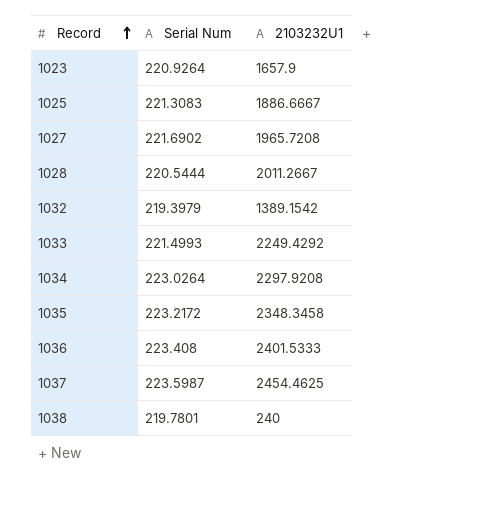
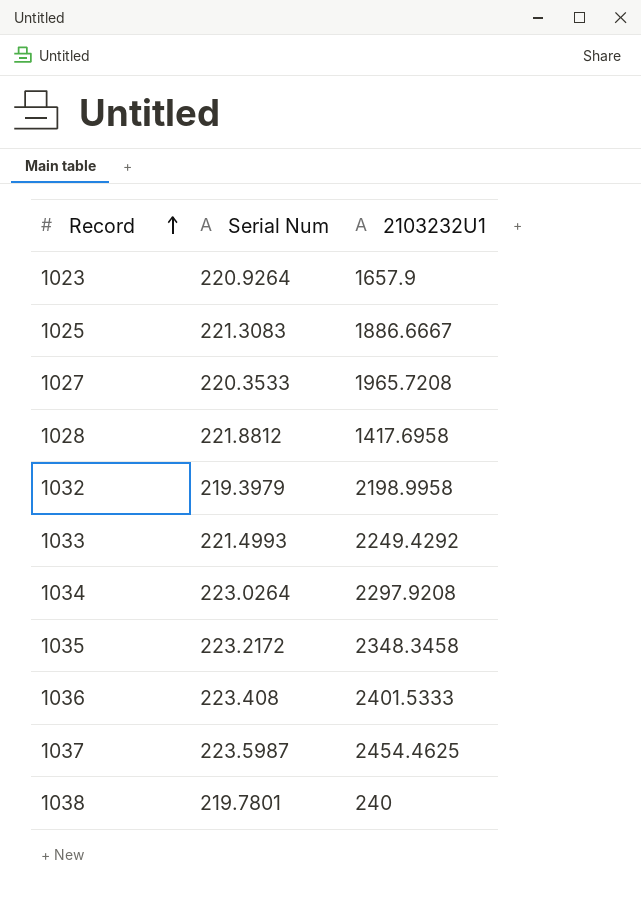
1027 | Serial Num: 221.6902 -> 220.3533
1028 | Serial Num: 220.5444 -> 221.8812
1028 | 2103232U1: 2011.2667 -> 1417.6958
1032 | 2103232U1: 1389.1542 -> 2198.9958

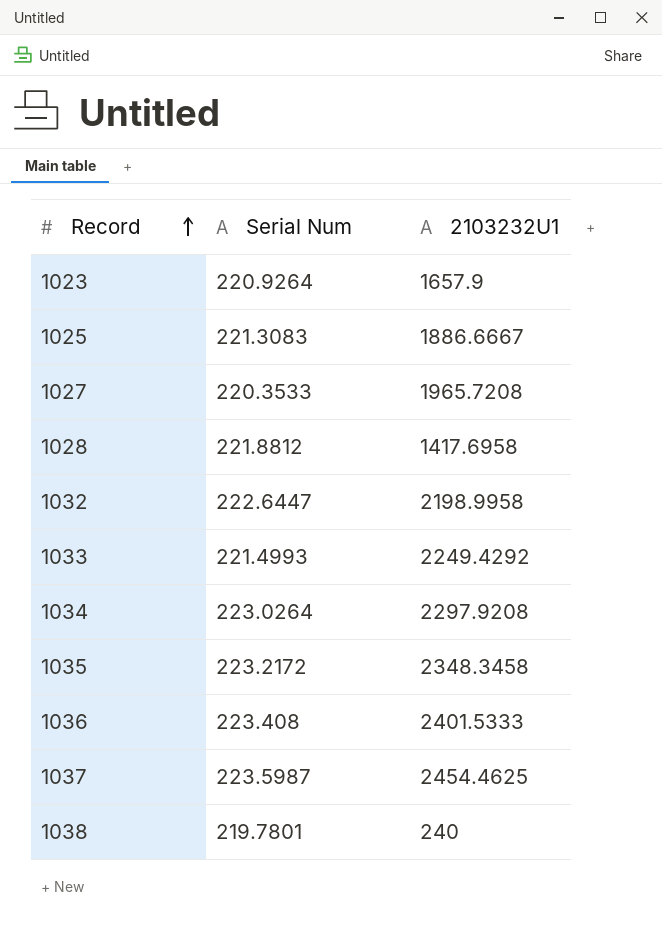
1032 | Serial Num: 219.3979 -> 222.6447

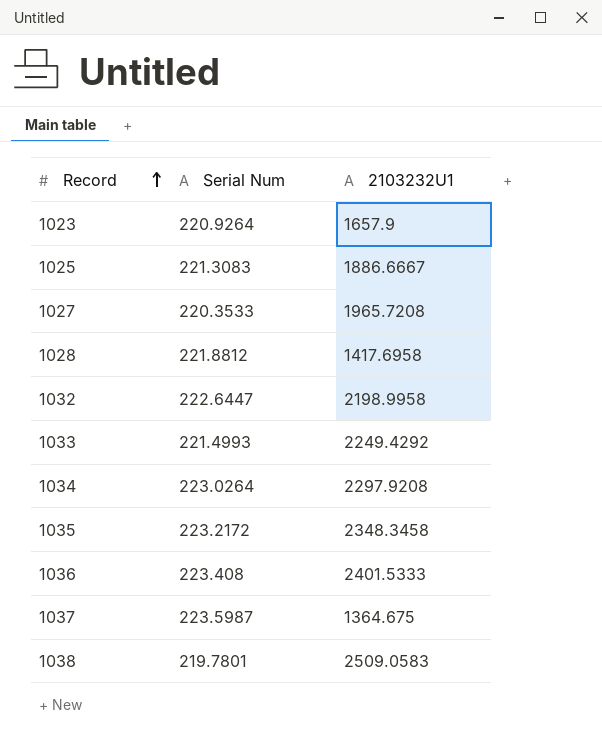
1037 | 2103232U1: 2454.4625 -> 1364.675
1038 | 2103232U1: 240 -> 2509.0583

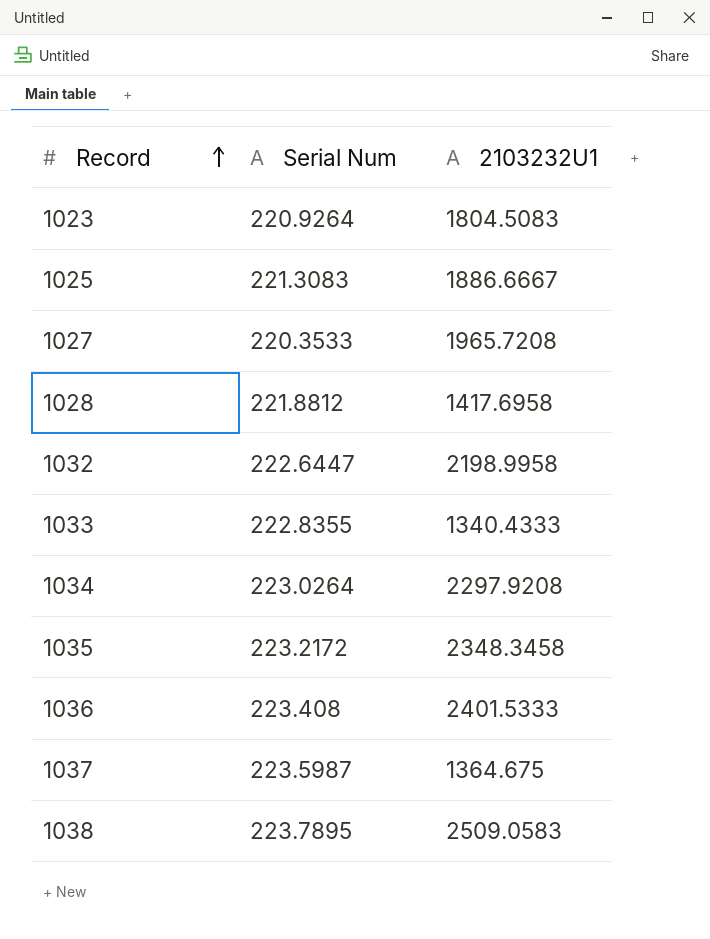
1023 | 2103232U1: 1657.9 -> 1804.5083
1033 | Serial Num: 221.4993 -> 222.8355
1033 | 2103232U1: 2249.4292 -> 1340.4333
1038 | Serial Num: 219.7801 -> 223.7895

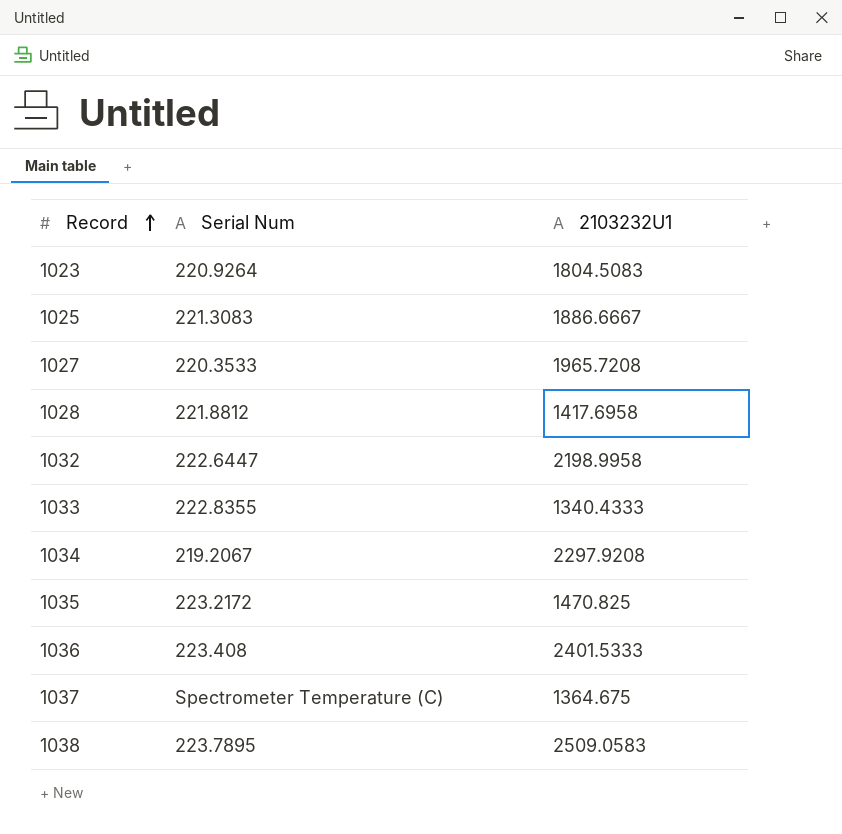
1034 | Serial Num: 223.0264 -> 219.2067
1035 | 2103232U1: 2348.3458 -> 1470.825
1037 | Serial Num: 223.5987 -> Spectrometer Temperature (C)

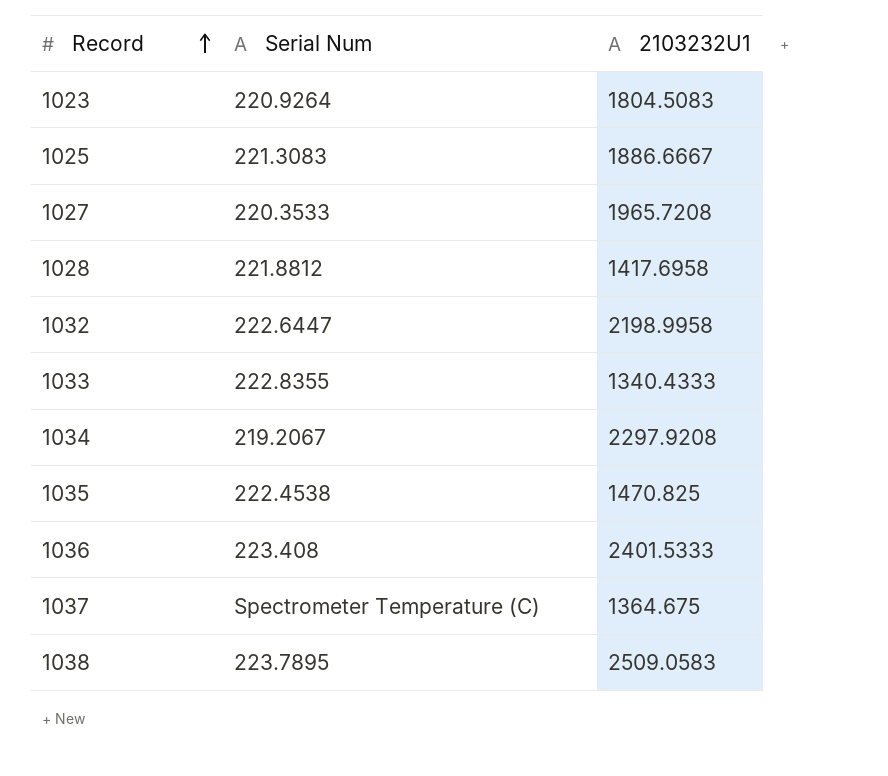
1035 | Serial Num: 223.2172 -> 222.4538

